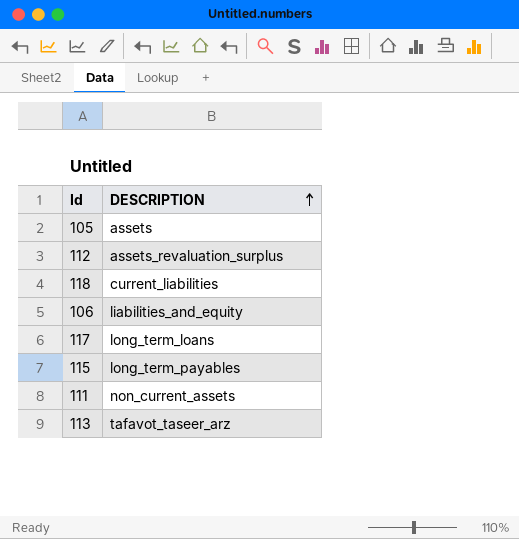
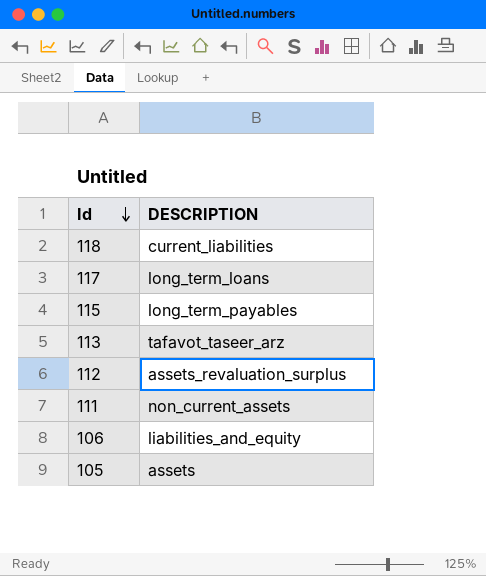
row order: DESCRIPTION ascending -> Id descending

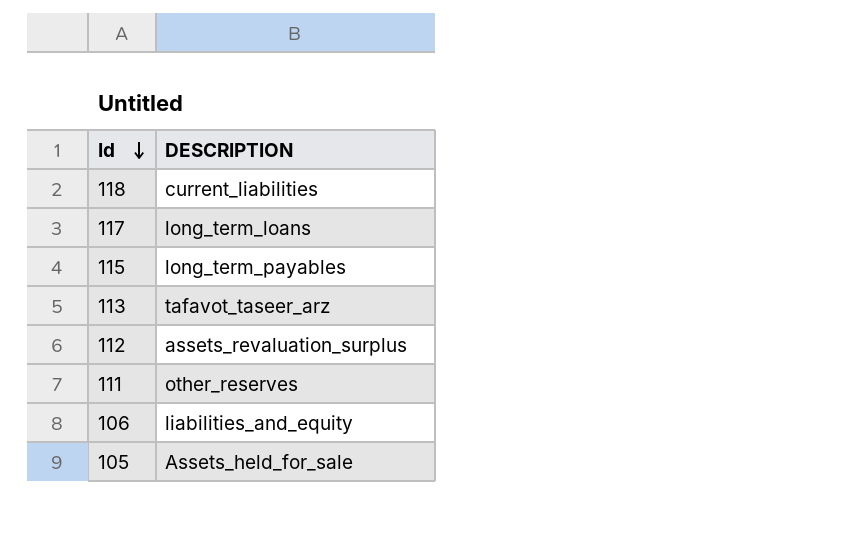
111 | DESCRIPTION: non_current_assets -> other_reserves
105 | DESCRIPTION: assets -> Assets_held_for_sale

